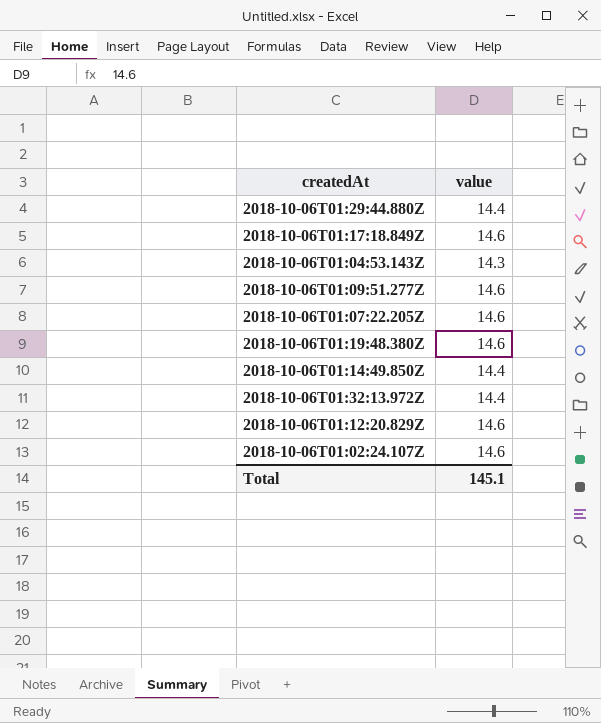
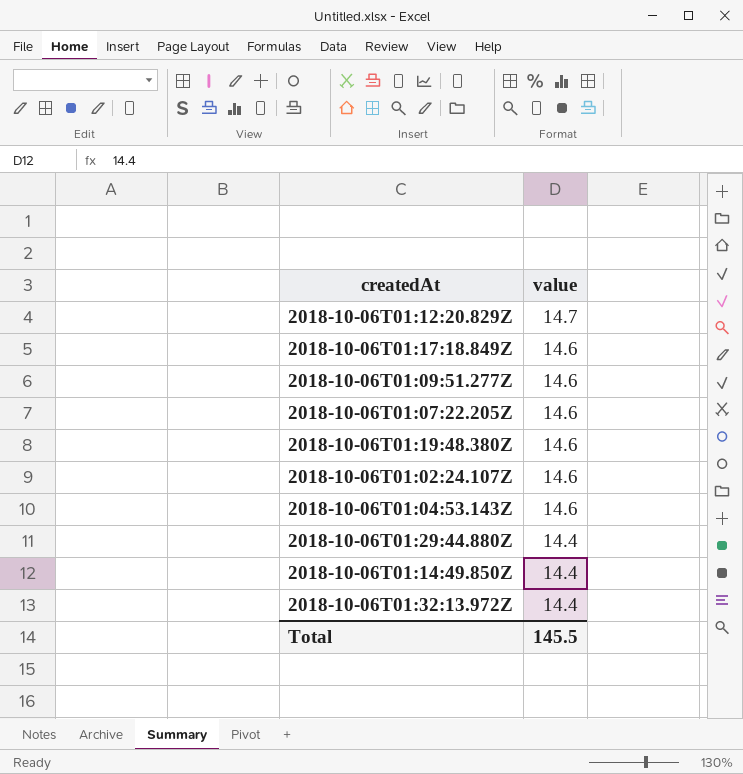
row order: none -> value descending
2018-10-06T01:12:20.829Z | value: 14.6 -> 14.7
2018-10-06T01:04:53.143Z | value: 14.3 -> 14.6
Total | value: 145.1 -> 145.5

